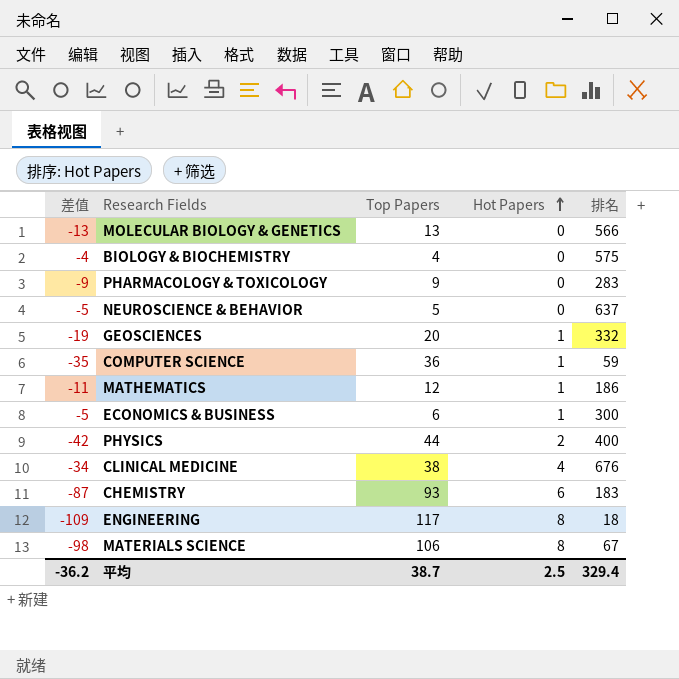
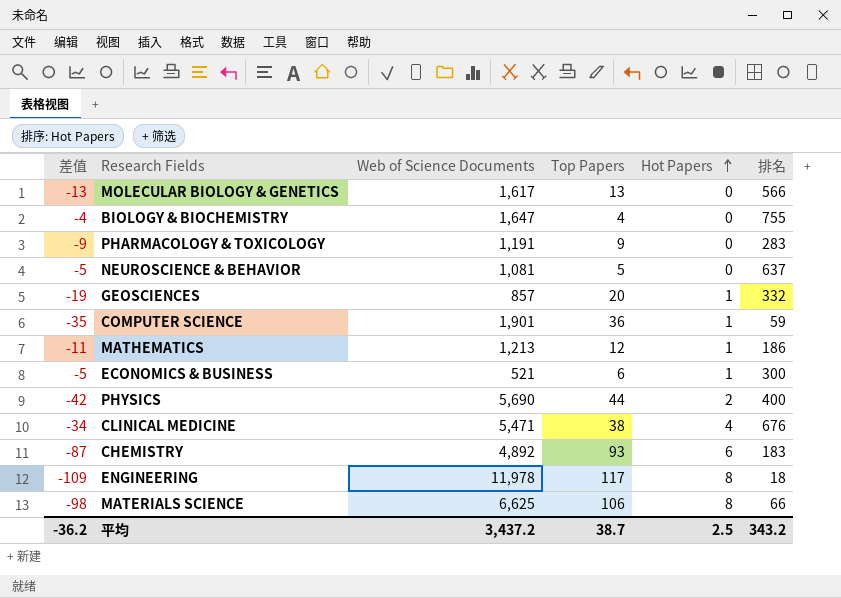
column Web of Science Documents | position: none -> 3
BIOLOGY & BIOCHEMISTRY | 排名: 575 -> 755
MATERIALS SCIENCE | 排名: 67 -> 66
平均 | 排名: 329.4 -> 343.2

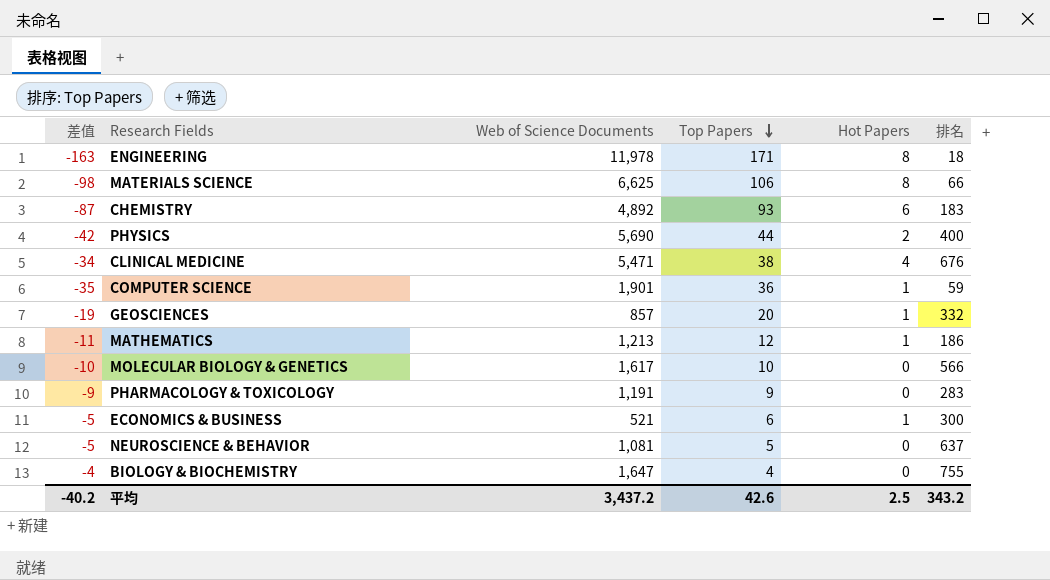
row order: Hot Papers ascending -> Top Papers descending
ENGINEERING | 差值: -109 -> -163
ENGINEERING | Top Papers: 117 -> 171
MOLECULAR BIOLOGY & GENETICS | 差值: -13 -> -10
MOLECULAR BIOLOGY & GENETICS | Top Papers: 13 -> 10
平均 | 差值: -36.2 -> -40.2
平均 | Top Papers: 38.7 -> 42.6

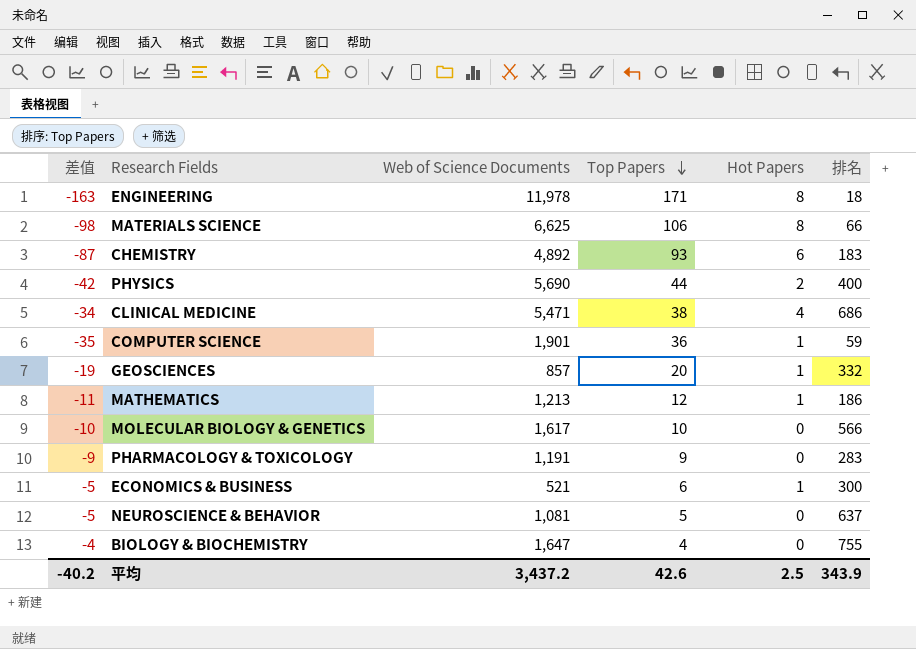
CLINICAL MEDICINE | 排名: 676 -> 686
平均 | 排名: 343.2 -> 343.9

